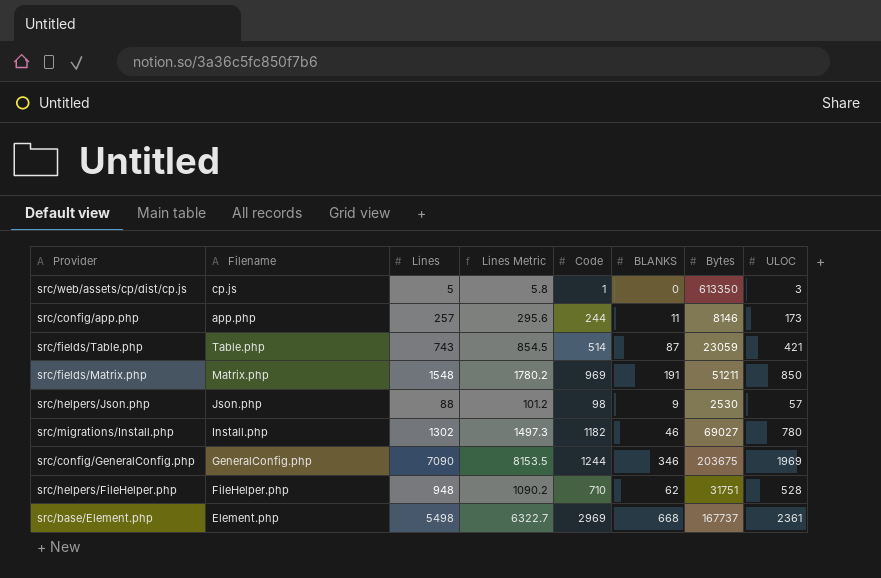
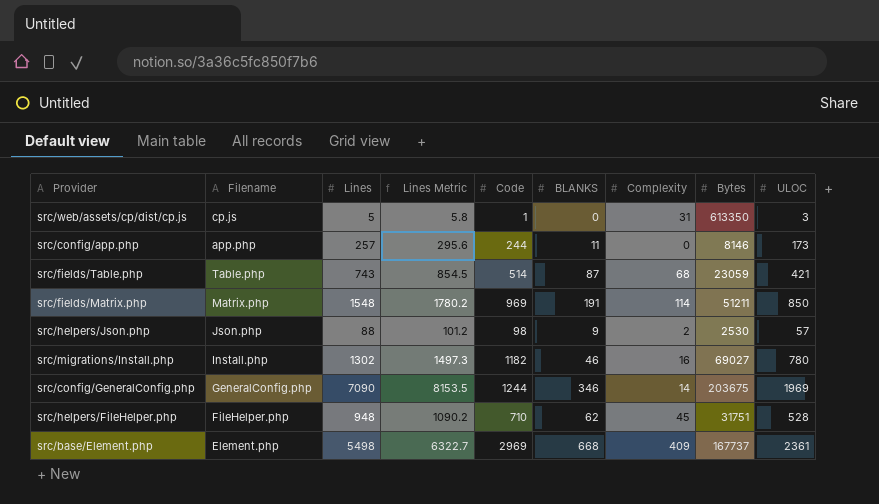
column Complexity | position: none -> 7

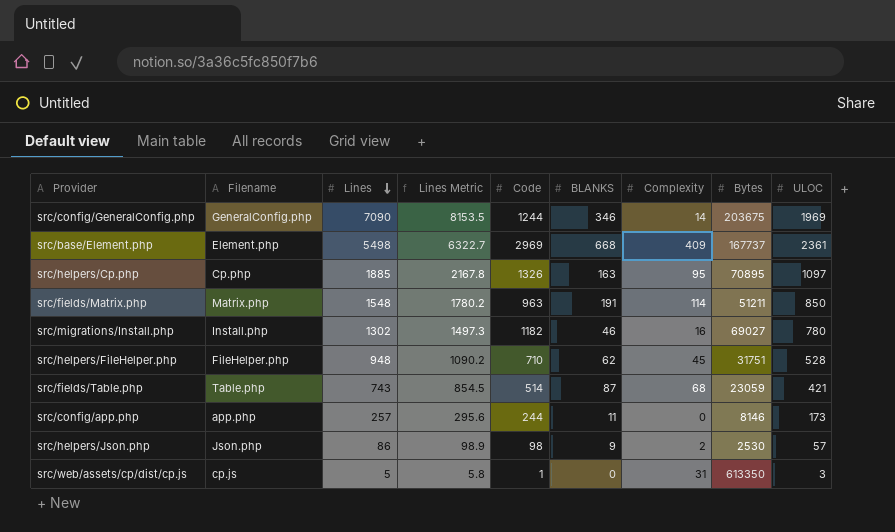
row order: none -> Lines descending
row src/helpers/Cp.php: none -> Cp.php | 1885 | 2167.8 | 1326 | 163 | 95 | 70895 | 1097
src/fields/Matrix.php | Code: 969 -> 963
src/helpers/Json.php | Lines: 88 -> 86
src/helpers/Json.php | Lines Metric: 101.2 -> 98.9

